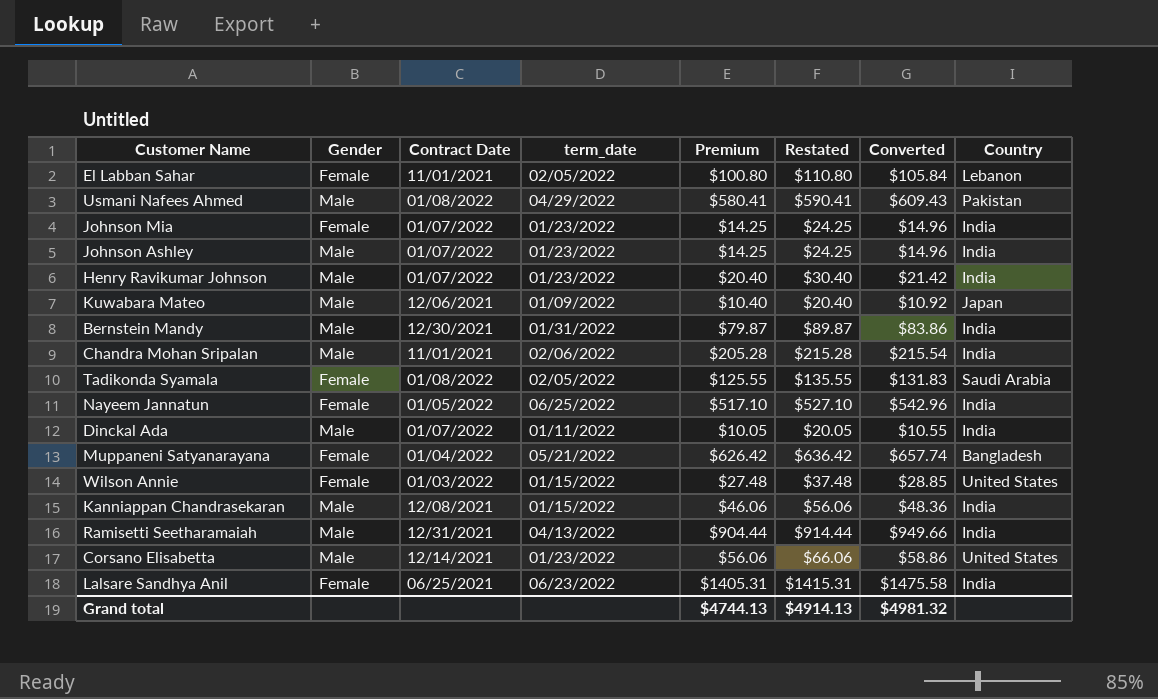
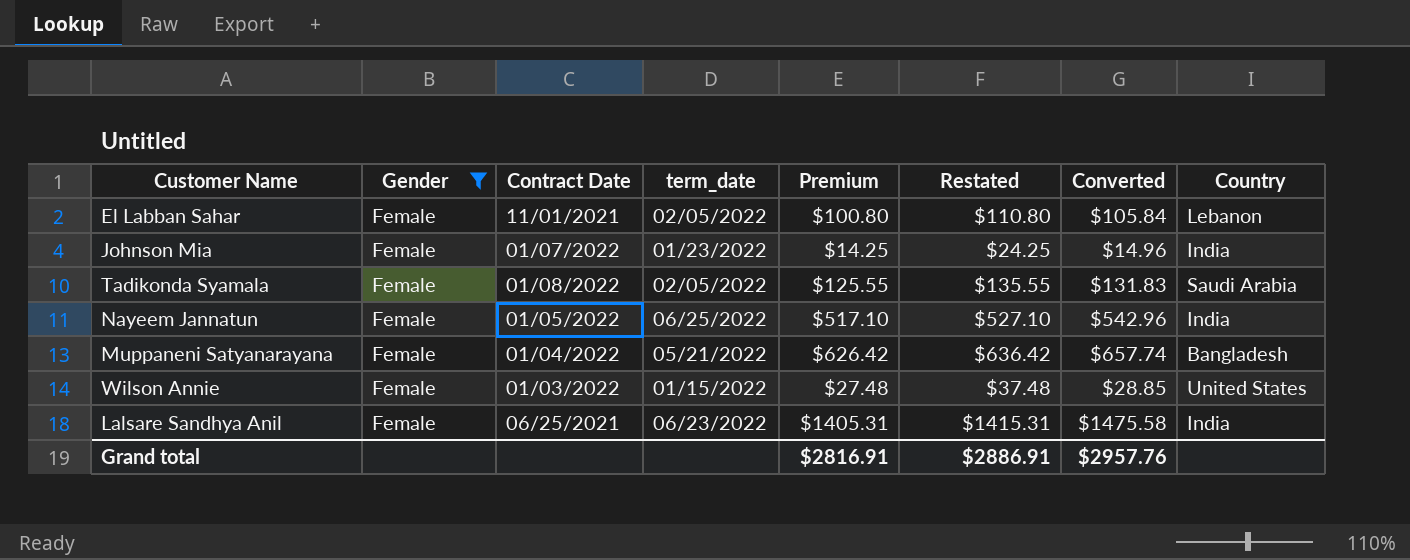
filter: none -> Gender = Female
Grand total | Premium: $4744.13 -> $2816.91
Grand total | Restated: $4914.13 -> $2886.91
Grand total | Converted: $4981.32 -> $2957.76

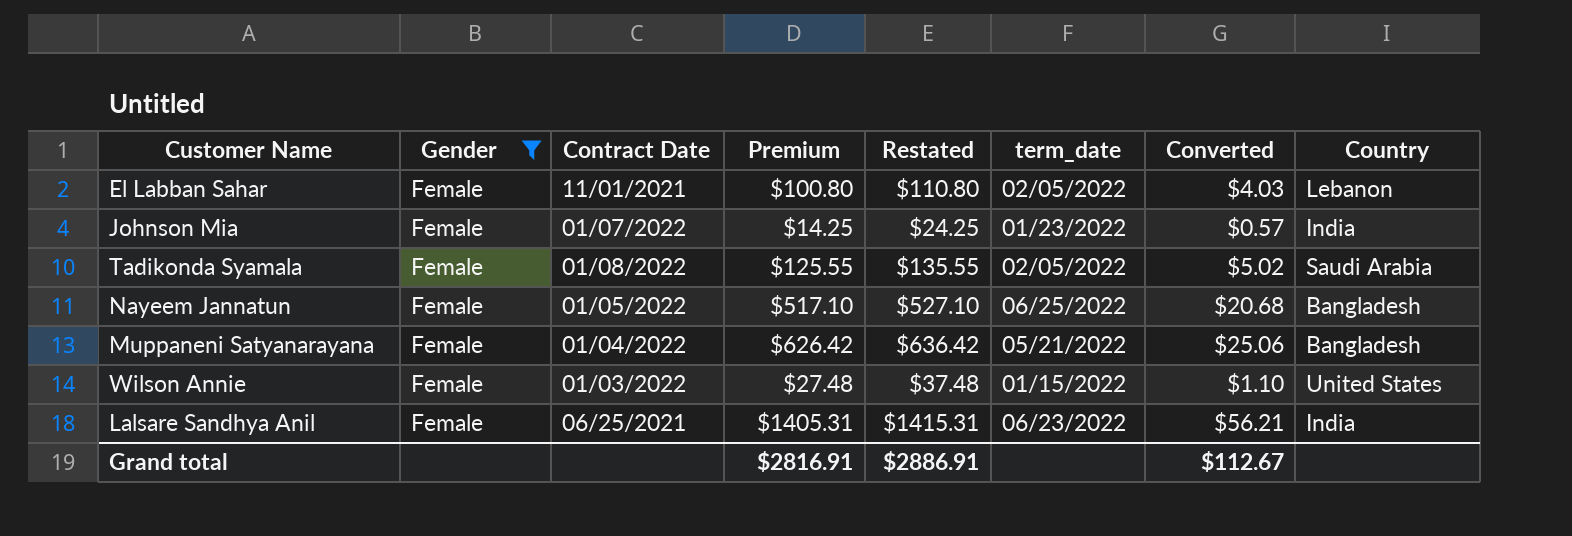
column term_date | position: 4 -> 6
column Converted | formula: [Premium] * 1.05 -> [Premium] * 0.04
Nayeem Jannatun | Country: India -> Bangladesh
Grand total | Converted: $2957.76 -> $112.67

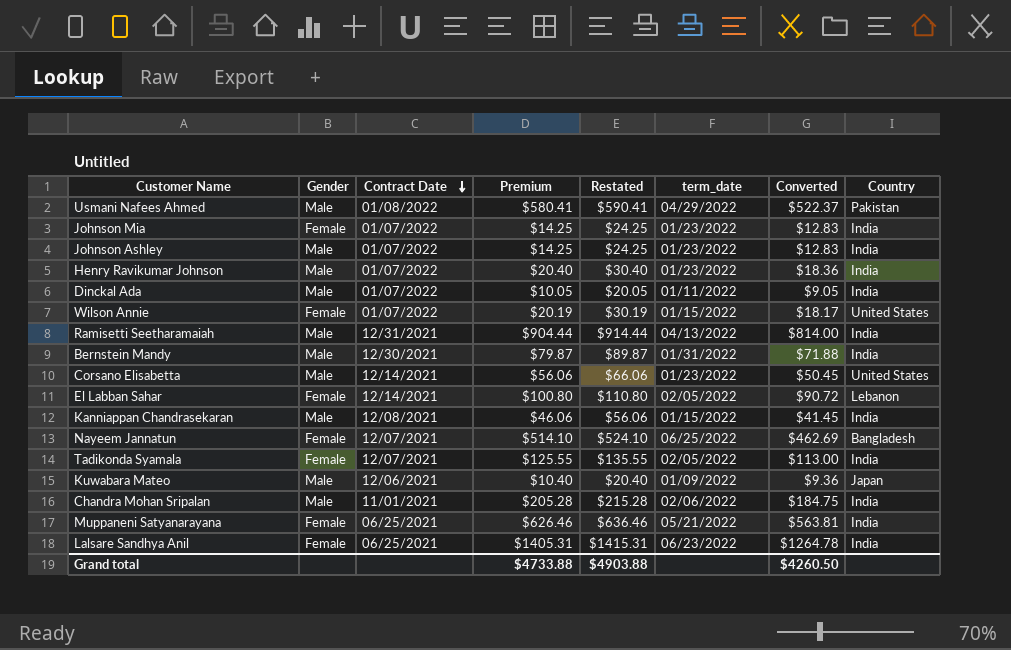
filter: Gender = Female -> none
row order: none -> Contract Date descending
column Converted | formula: [Premium] * 0.04 -> [Premium] * 0.9
Wilson Annie | Contract Date: 01/03/2022 -> 01/07/2022
Wilson Annie | Premium: $27.48 -> $20.19
Wilson Annie | Restated: $37.48 -> $30.19
El Labban Sahar | Contract Date: 11/01/2021 -> 12/14/2021
Nayeem Jannatun | Contract Date: 01/05/2022 -> 12/07/2021
Nayeem Jannatun | Premium: $517.10 -> $514.10
Nayeem Jannatun | Restated: $527.10 -> $524.10
Tadikonda Syamala | Contract Date: 01/08/2022 -> 12/07/2021
Tadikonda Syamala | Country: Saudi Arabia -> India
Muppaneni Satyanarayana | Contract Date: 01/04/2022 -> 06/25/2021
Muppaneni Satyanarayana | Premium: $626.42 -> $626.46
Muppaneni Satyanarayana | Restated: $636.42 -> $636.46
Muppaneni Satyanarayana | Country: Bangladesh -> India
Grand total | Premium: $2816.91 -> $4733.88
Grand total | Restated: $2886.91 -> $4903.88
Grand total | Converted: $112.67 -> $4260.50

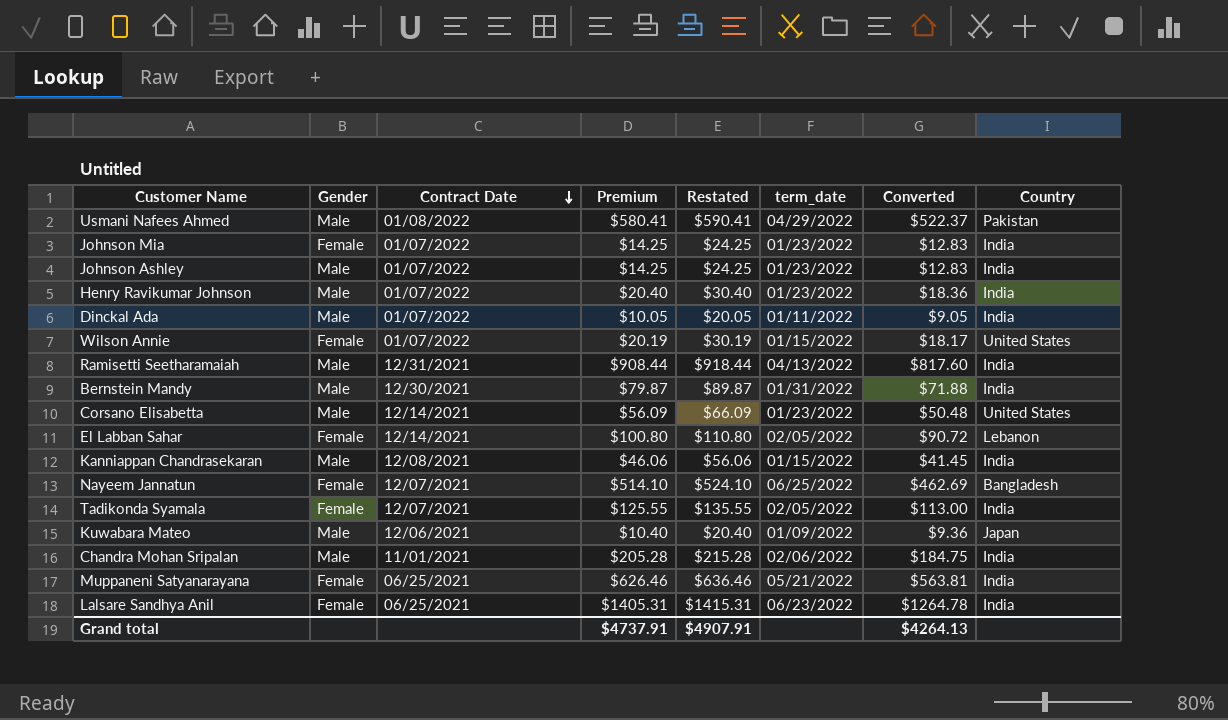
Ramisetti Seetharamaiah | Premium: $904.44 -> $908.44
Ramisetti Seetharamaiah | Restated: $914.44 -> $918.44
Ramisetti Seetharamaiah | Converted: $814.00 -> $817.60
Corsano Elisabetta | Premium: $56.06 -> $56.09
Corsano Elisabetta | Restated: $66.06 -> $66.09
Corsano Elisabetta | Converted: $50.45 -> $50.48
Grand total | Premium: $4733.88 -> $4737.91
Grand total | Restated: $4903.88 -> $4907.91
Grand total | Converted: $4260.50 -> $4264.13

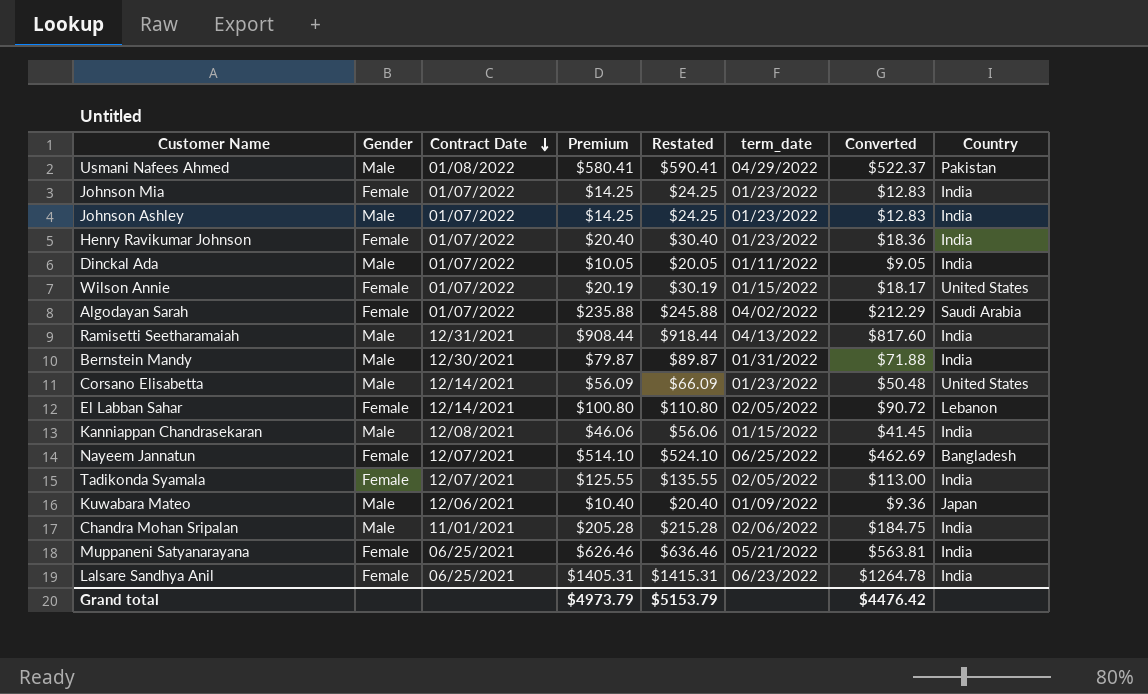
Henry Ravikumar Johnson | Gender: Male -> Female
row Algodayan Sarah: none -> Female | 01/07/2022 | $235.88 | $245.88 | 04/02/2022 | $212.29 | Saudi Arabia
Grand total | Premium: $4737.91 -> $4973.79
Grand total | Restated: $4907.91 -> $5153.79
Grand total | Converted: $4264.13 -> $4476.42

